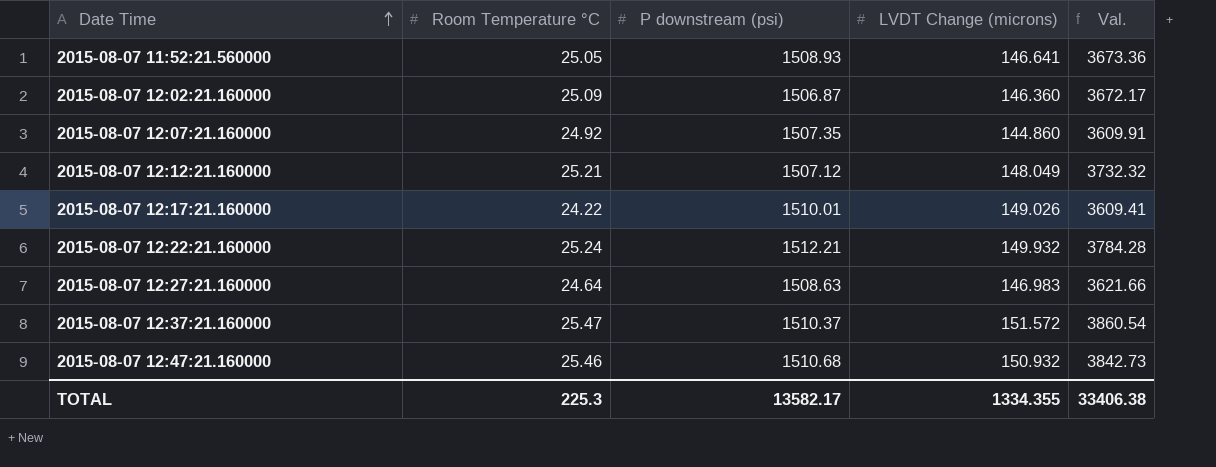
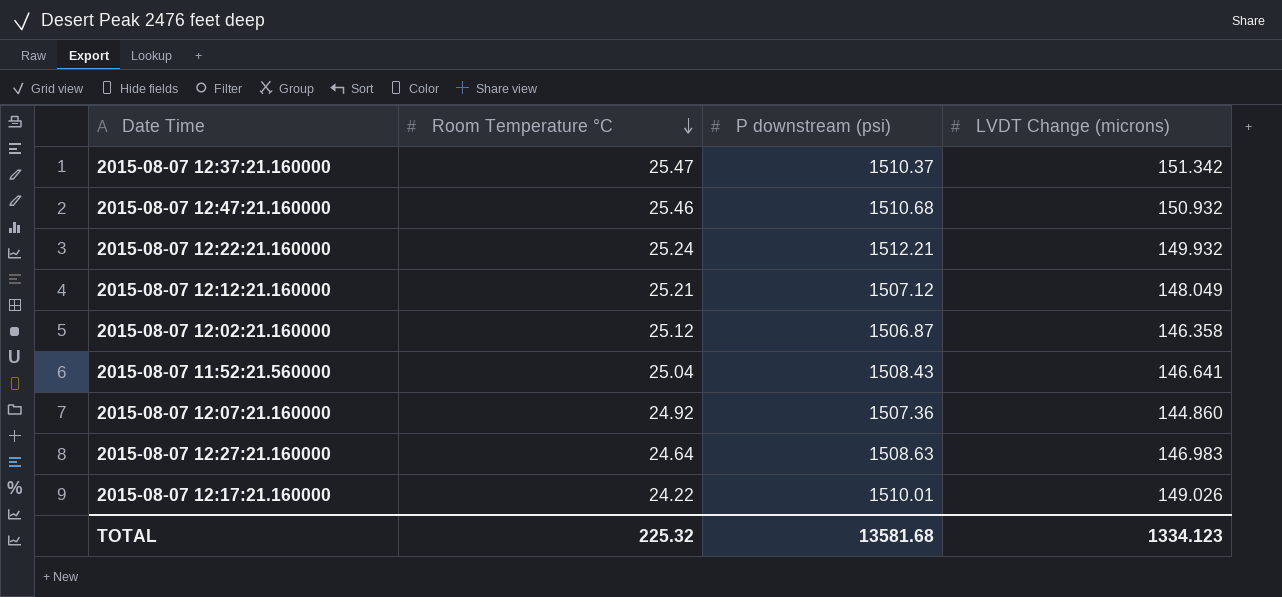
row order: Date Time ascending -> Room Temperature °C descending
column Val. | formula: [Room Temperature °C] * [LVDT Change (microns)] -> none
2015-08-07 12:37:21.160000 | LVDT Change (microns): 151.572 -> 151.342
2015-08-07 12:02:21.160000 | Room Temperature °C: 25.09 -> 25.12
2015-08-07 12:02:21.160000 | LVDT Change (microns): 146.360 -> 146.358
2015-08-07 11:52:21.560000 | Room Temperature °C: 25.05 -> 25.04
2015-08-07 11:52:21.560000 | P downstream (psi): 1508.93 -> 1508.43
2015-08-07 12:07:21.160000 | P downstream (psi): 1507.35 -> 1507.36
TOTAL | Room Temperature °C: 225.3 -> 225.32
TOTAL | P downstream (psi): 13582.17 -> 13581.68
TOTAL | LVDT Change (microns): 1334.355 -> 1334.123

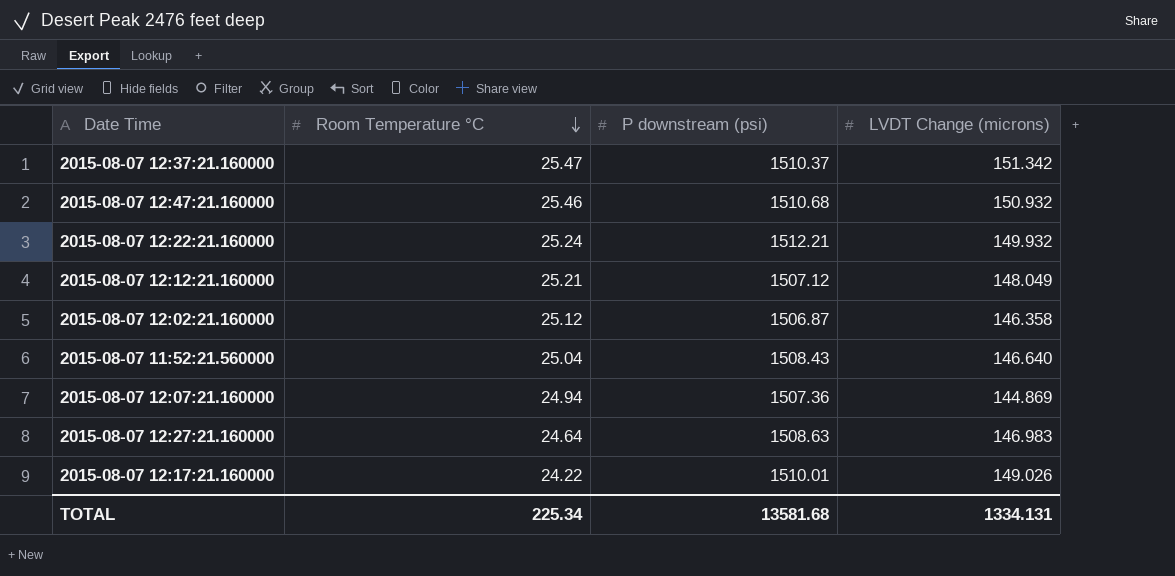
2015-08-07 11:52:21.560000 | LVDT Change (microns): 146.641 -> 146.640
2015-08-07 12:07:21.160000 | Room Temperature °C: 24.92 -> 24.94
2015-08-07 12:07:21.160000 | LVDT Change (microns): 144.860 -> 144.869
TOTAL | Room Temperature °C: 225.32 -> 225.34
TOTAL | LVDT Change (microns): 1334.123 -> 1334.131

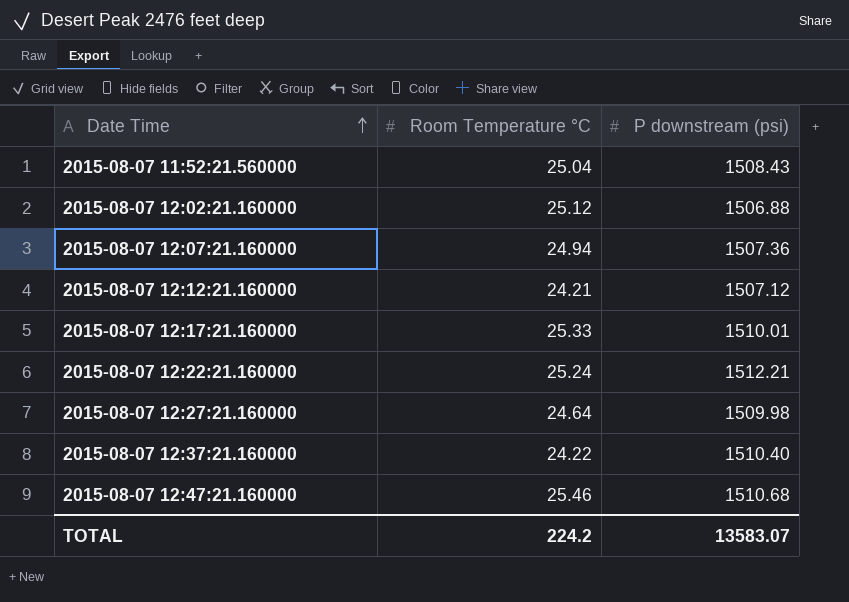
row order: Room Temperature °C descending -> Date Time ascending
column LVDT Change (microns) | position: 4 -> none
2015-08-07 12:02:21.160000 | P downstream (psi): 1506.87 -> 1506.88
2015-08-07 12:12:21.160000 | Room Temperature °C: 25.21 -> 24.21
2015-08-07 12:17:21.160000 | Room Temperature °C: 24.22 -> 25.33
2015-08-07 12:27:21.160000 | P downstream (psi): 1508.63 -> 1509.98
2015-08-07 12:37:21.160000 | Room Temperature °C: 25.47 -> 24.22
2015-08-07 12:37:21.160000 | P downstream (psi): 1510.37 -> 1510.40
TOTAL | Room Temperature °C: 225.34 -> 224.2
TOTAL | P downstream (psi): 13581.68 -> 13583.07

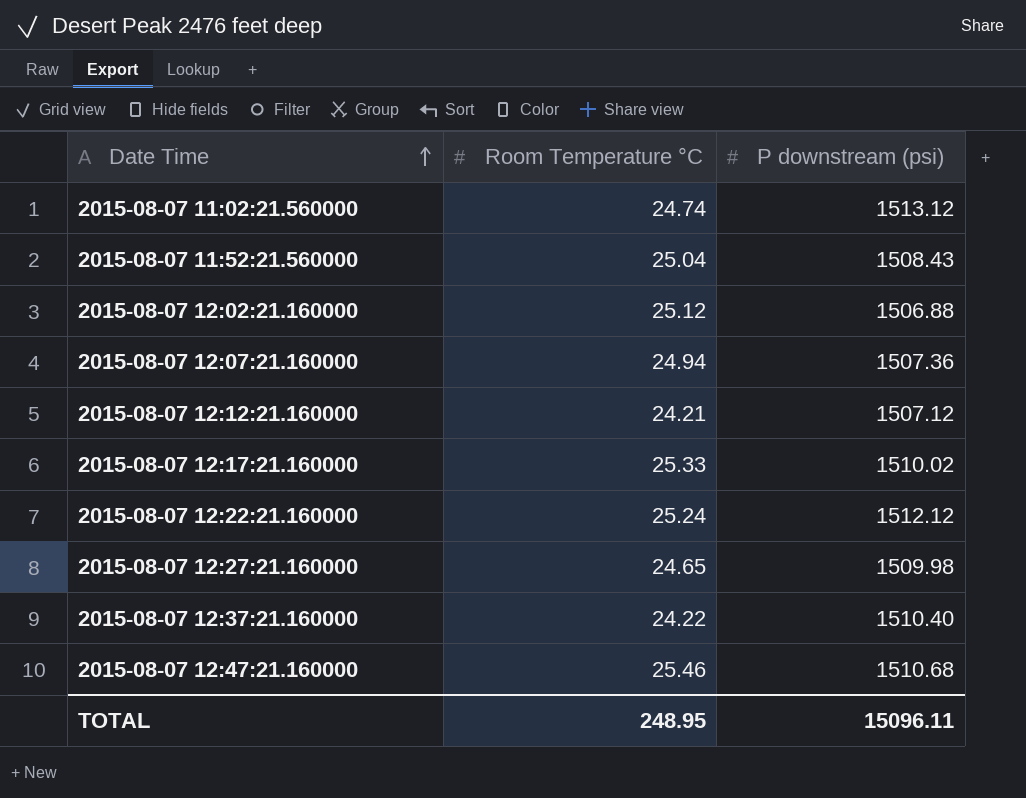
row 2015-08-07 11:02:21.560000: none -> 24.74 | 1513.12
2015-08-07 12:17:21.160000 | P downstream (psi): 1510.01 -> 1510.02
2015-08-07 12:22:21.160000 | P downstream (psi): 1512.21 -> 1512.12
2015-08-07 12:27:21.160000 | Room Temperature °C: 24.64 -> 24.65
TOTAL | Room Temperature °C: 224.2 -> 248.95
TOTAL | P downstream (psi): 13583.07 -> 15096.11

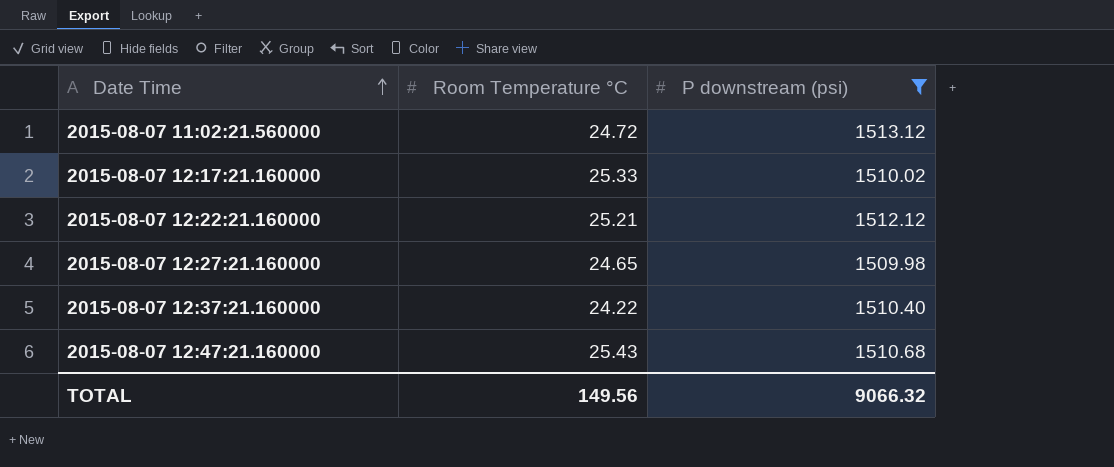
filter: none -> P downstream (psi) >= 1509.98
2015-08-07 11:02:21.560000 | Room Temperature °C: 24.74 -> 24.72
2015-08-07 12:22:21.160000 | Room Temperature °C: 25.24 -> 25.21
2015-08-07 12:47:21.160000 | Room Temperature °C: 25.46 -> 25.43
TOTAL | Room Temperature °C: 248.95 -> 149.56
TOTAL | P downstream (psi): 15096.11 -> 9066.32

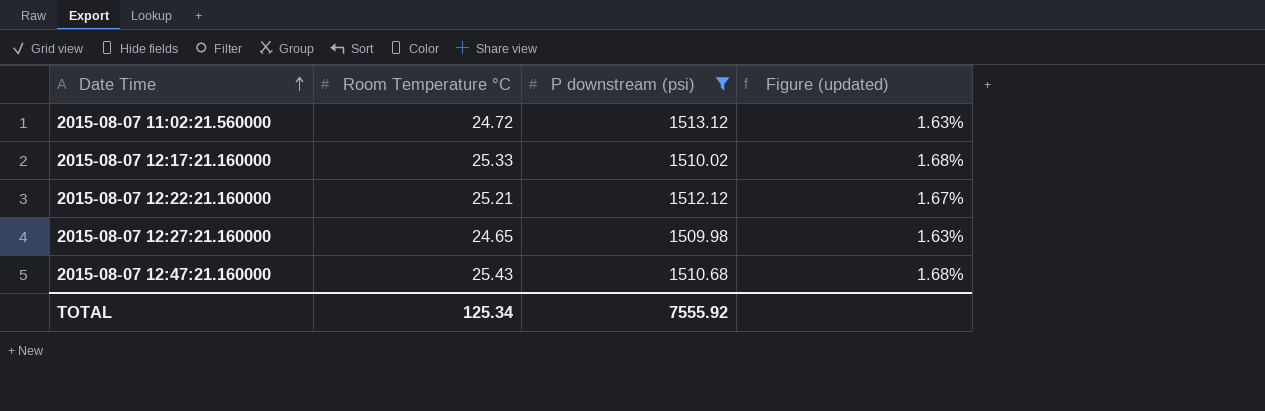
column Figure (updated) | formula: none -> [Room Temperature °C] / [P downstream (psi)]
row 2015-08-07 12:37:21.160000: 24.22 | 1510.40 -> none
TOTAL | Room Temperature °C: 149.56 -> 125.34
TOTAL | P downstream (psi): 9066.32 -> 7555.92

